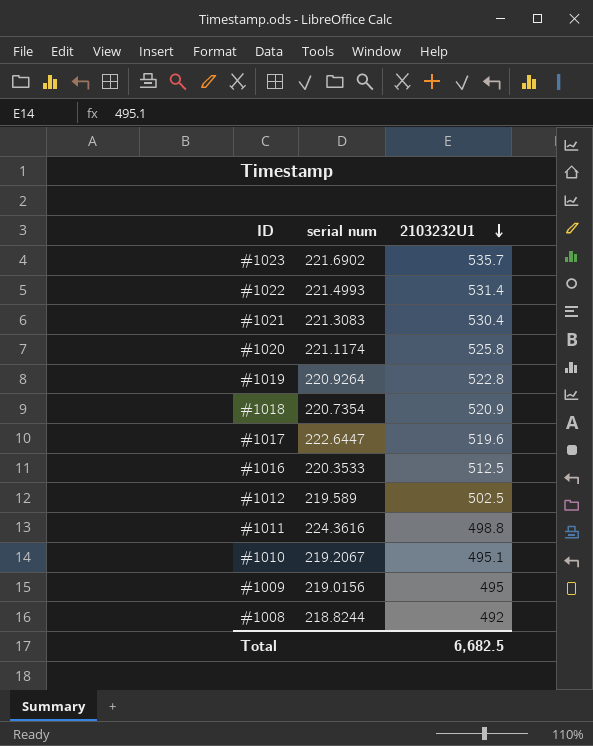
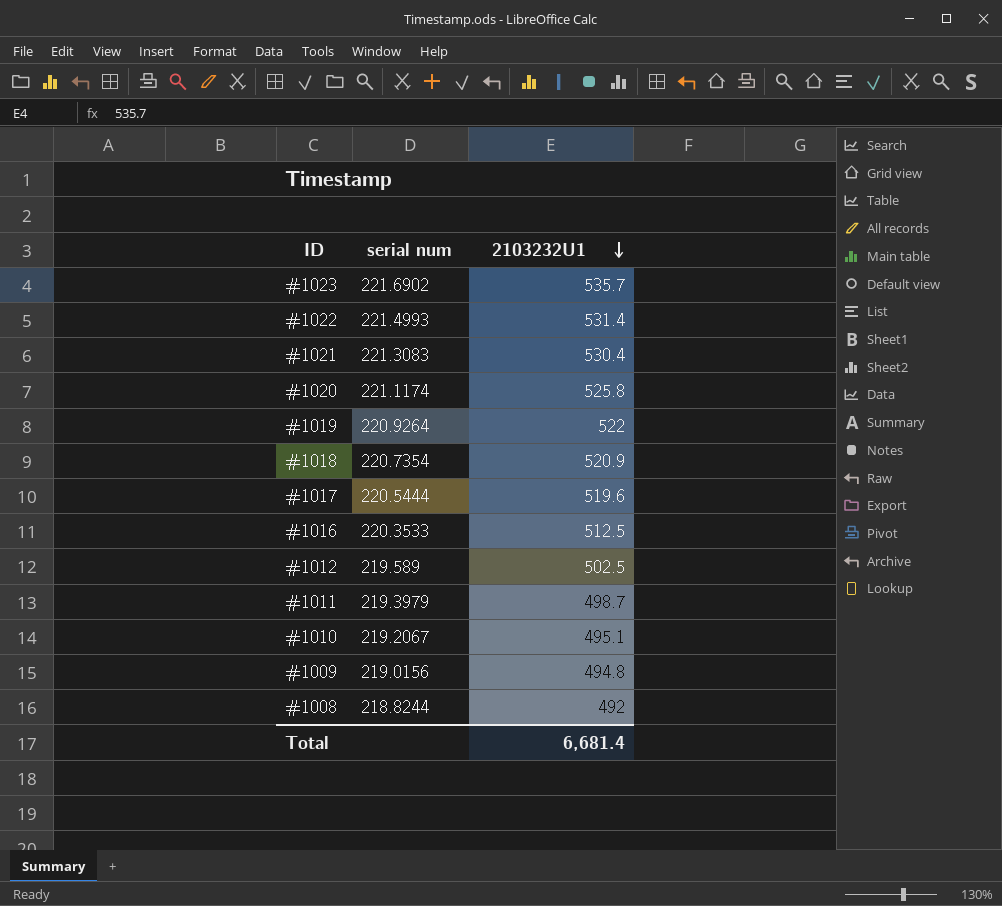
#1019 | 2103232U1: 522.8 -> 522
#1017 | serial num: 222.6447 -> 220.5444
#1011 | serial num: 224.3616 -> 219.3979
#1011 | 2103232U1: 498.8 -> 498.7
#1009 | 2103232U1: 495 -> 494.8
Total | 2103232U1: 6,682.5 -> 6,681.4

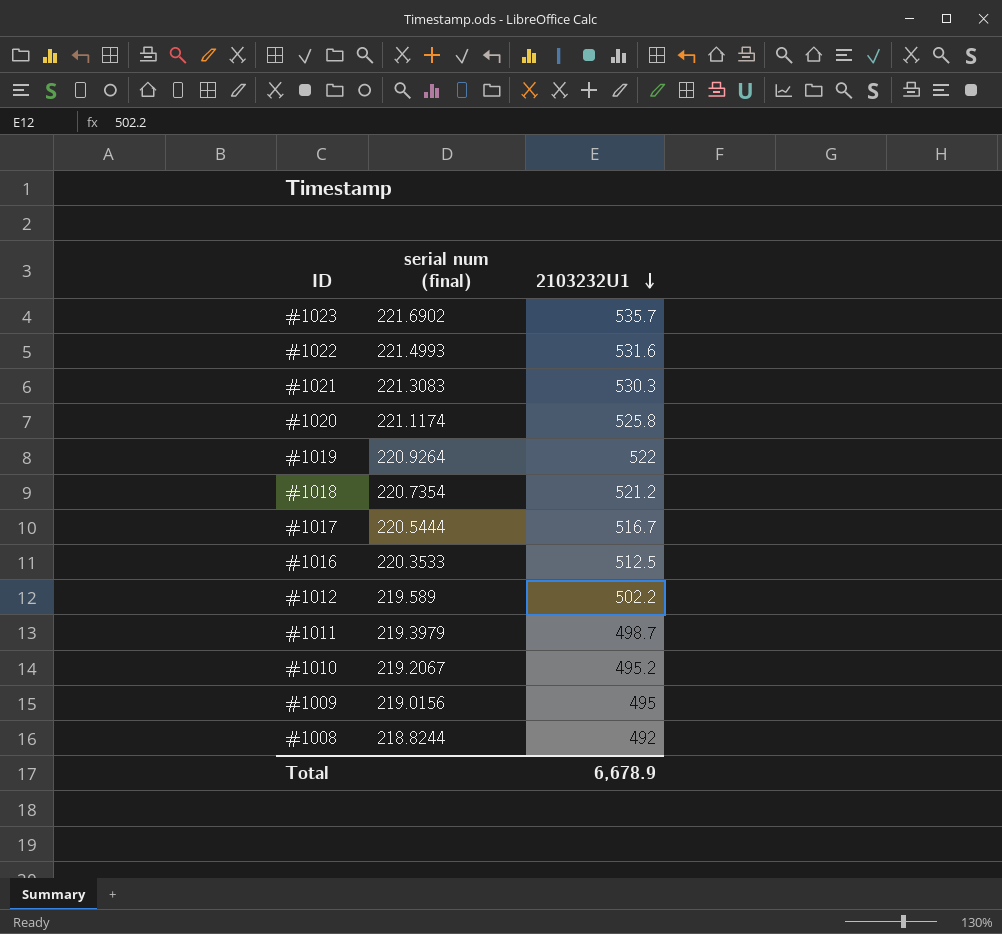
column name: serial num -> serial num (final)
#1022 | 2103232U1: 531.4 -> 531.6
#1021 | 2103232U1: 530.4 -> 530.3
#1018 | 2103232U1: 520.9 -> 521.2
#1017 | 2103232U1: 519.6 -> 516.7
#1012 | 2103232U1: 502.5 -> 502.2
#1010 | 2103232U1: 495.1 -> 495.2
#1009 | 2103232U1: 494.8 -> 495
Total | 2103232U1: 6,681.4 -> 6,678.9

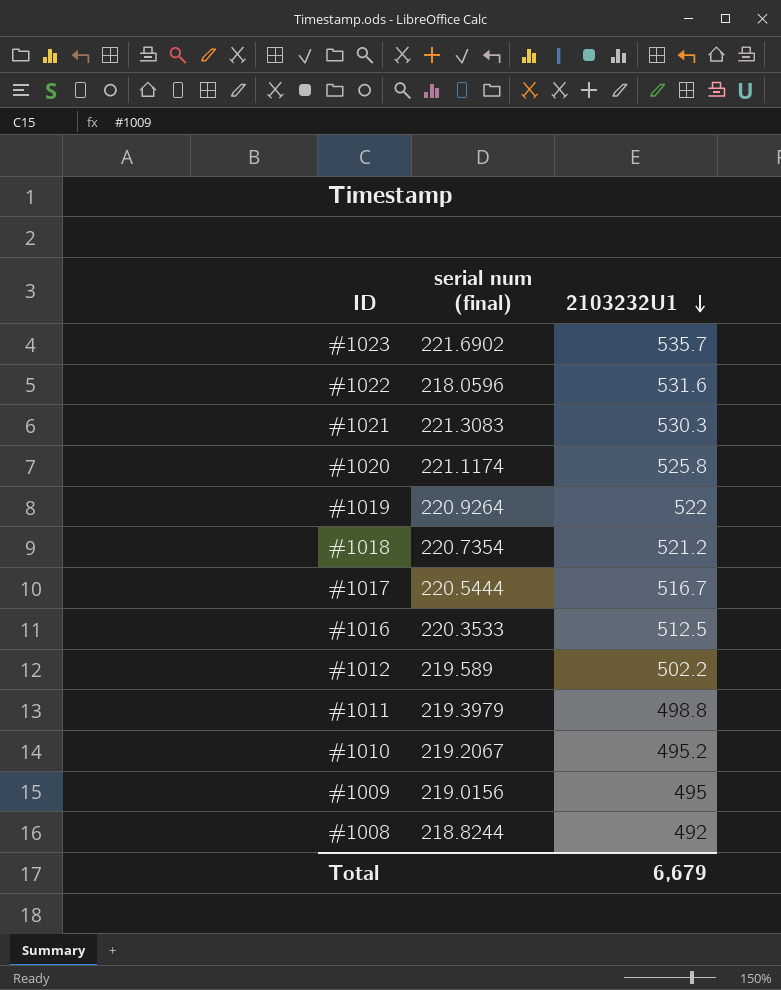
#1022 | serial num (final): 221.4993 -> 218.0596
#1011 | 2103232U1: 498.7 -> 498.8
Total | 2103232U1: 6,678.9 -> 6,679

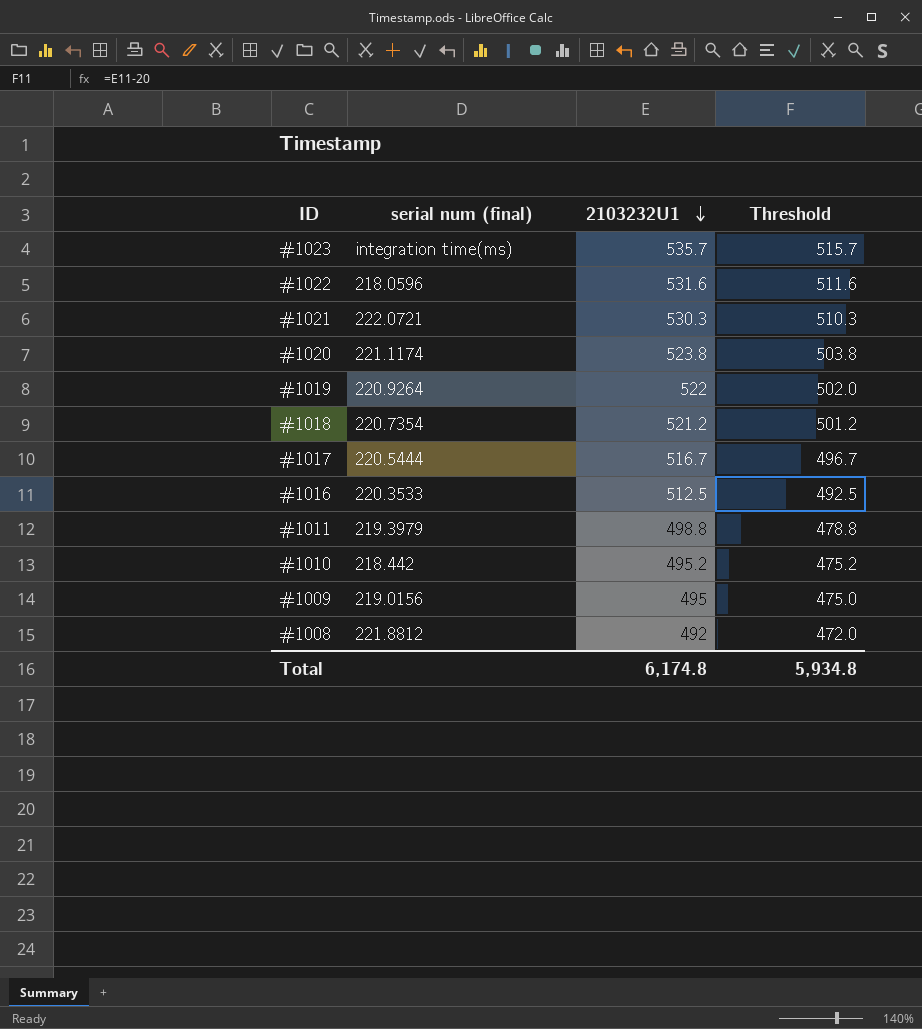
column Threshold | formula: none -> [2103232U1] - 20
row #1012: 219.589 | 502.2 -> none
#1023 | serial num (final): 221.6902 -> integration time(ms)
#1021 | serial num (final): 221.3083 -> 222.0721
#1020 | 2103232U1: 525.8 -> 523.8
#1010 | serial num (final): 219.2067 -> 218.442
#1008 | serial num (final): 218.8244 -> 221.8812
Total | 2103232U1: 6,679 -> 6,174.8

